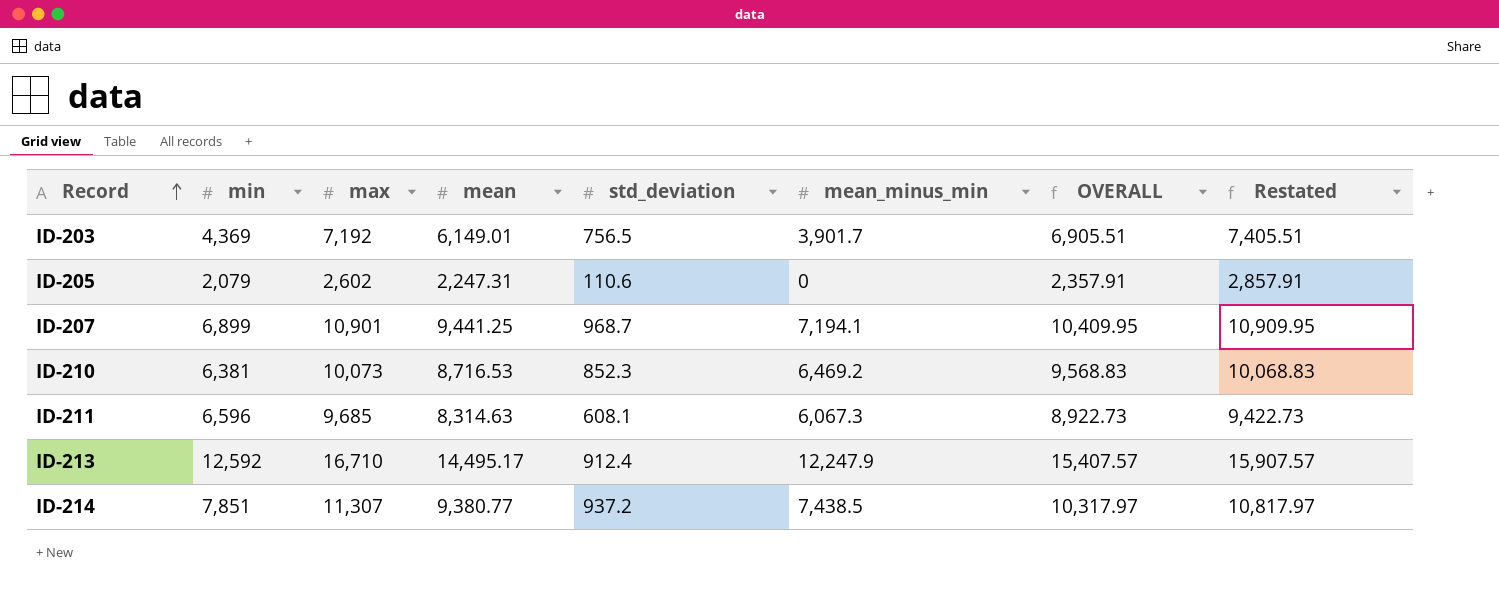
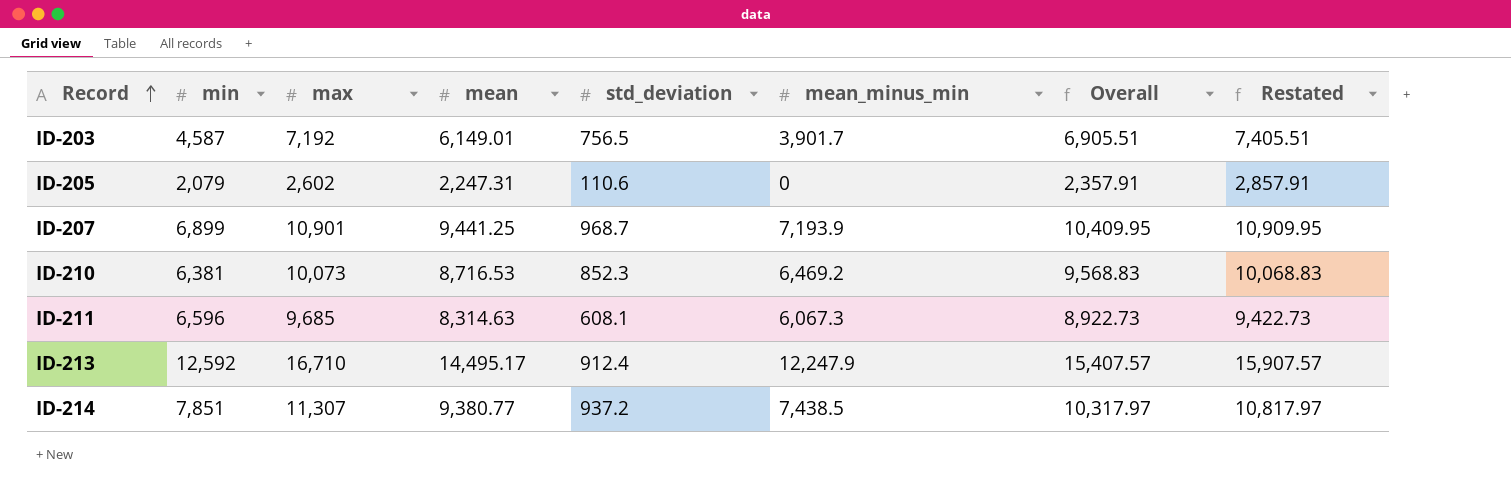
column name: OVERALL -> Overall
ID-203 | min: 4,369 -> 4,587
ID-207 | mean_minus_min: 7,194.1 -> 7,193.9

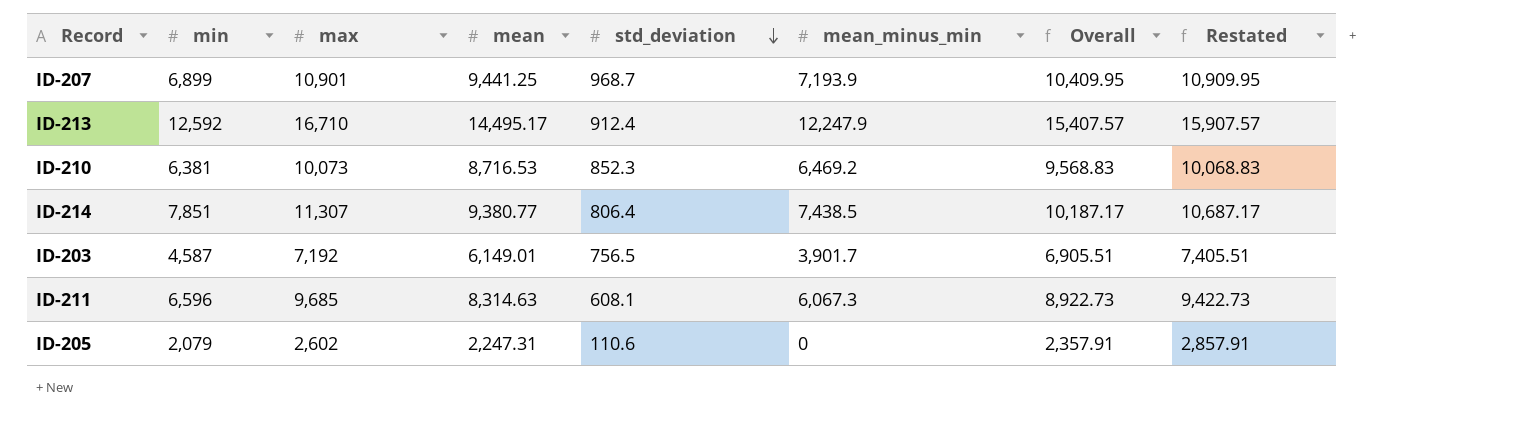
row order: Record ascending -> std_deviation descending
ID-214 | std_deviation: 937.2 -> 806.4
ID-214 | Overall: 10,317.97 -> 10,187.17
ID-214 | Restated: 10,817.97 -> 10,687.17

